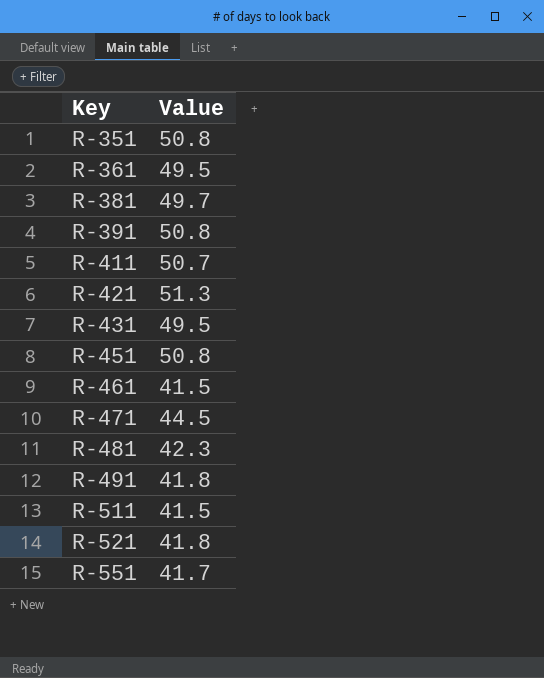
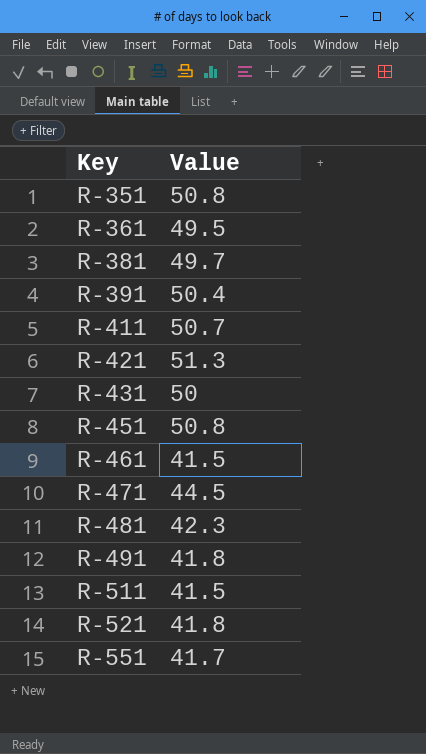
R-391 | Value: 50.8 -> 50.4
R-431 | Value: 49.5 -> 50

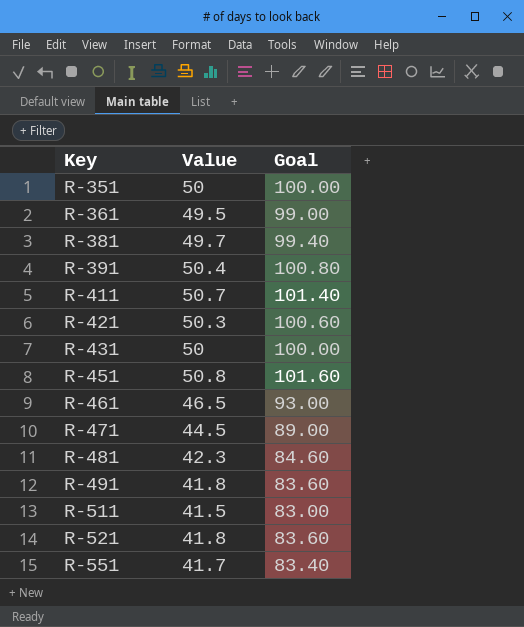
column Goal | formula: none -> [Value] * 2
R-351 | Value: 50.8 -> 50
R-421 | Value: 51.3 -> 50.3
R-461 | Value: 41.5 -> 46.5

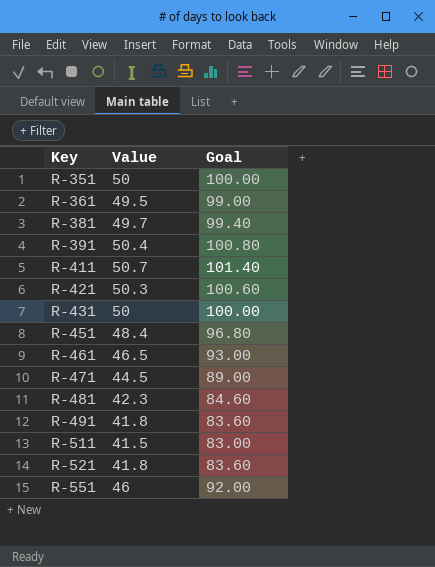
R-451 | Value: 50.8 -> 48.4
R-451 | Goal: 101.60 -> 96.80
R-551 | Value: 41.7 -> 46
R-551 | Goal: 83.40 -> 92.00

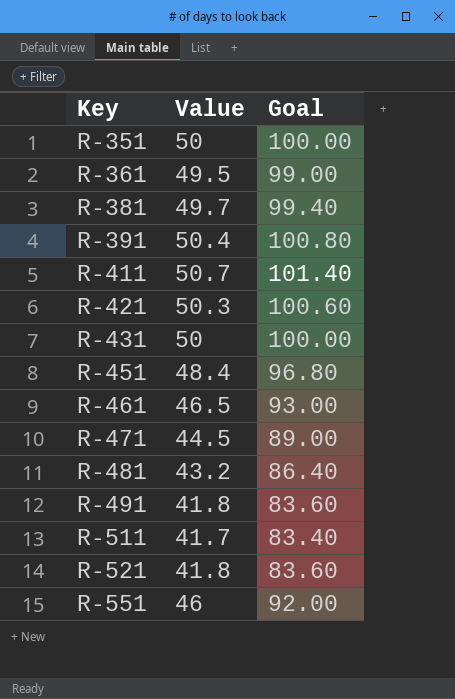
R-481 | Value: 42.3 -> 43.2
R-481 | Goal: 84.60 -> 86.40
R-511 | Value: 41.5 -> 41.7
R-511 | Goal: 83.00 -> 83.40

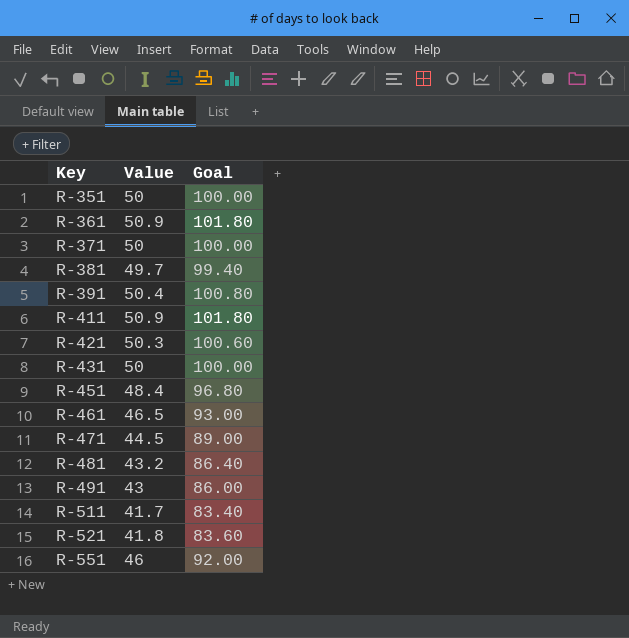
R-361 | Value: 49.5 -> 50.9
R-361 | Goal: 99.00 -> 101.80
row R-371: none -> 50 | 100.00
R-411 | Value: 50.7 -> 50.9
R-411 | Goal: 101.40 -> 101.80
R-491 | Value: 41.8 -> 43
R-491 | Goal: 83.60 -> 86.00

